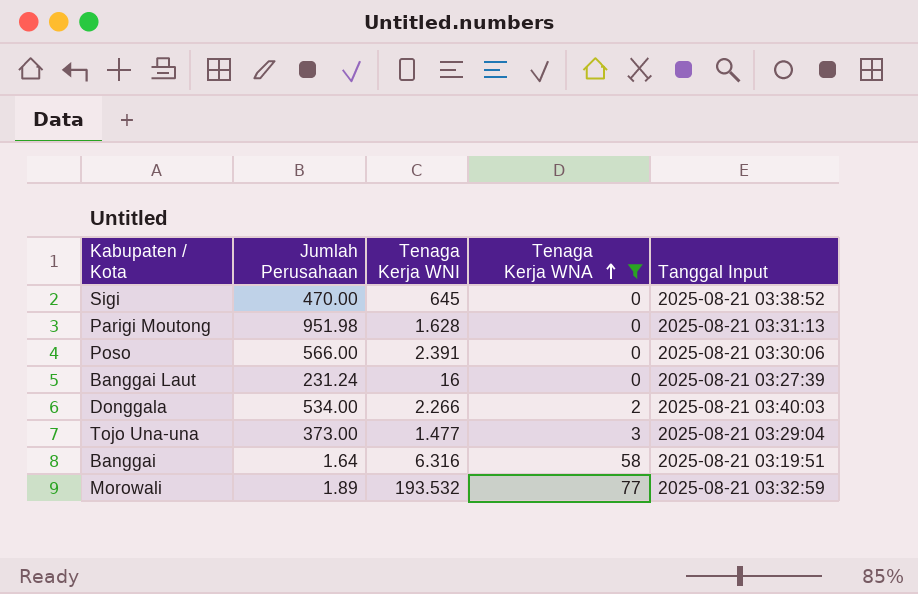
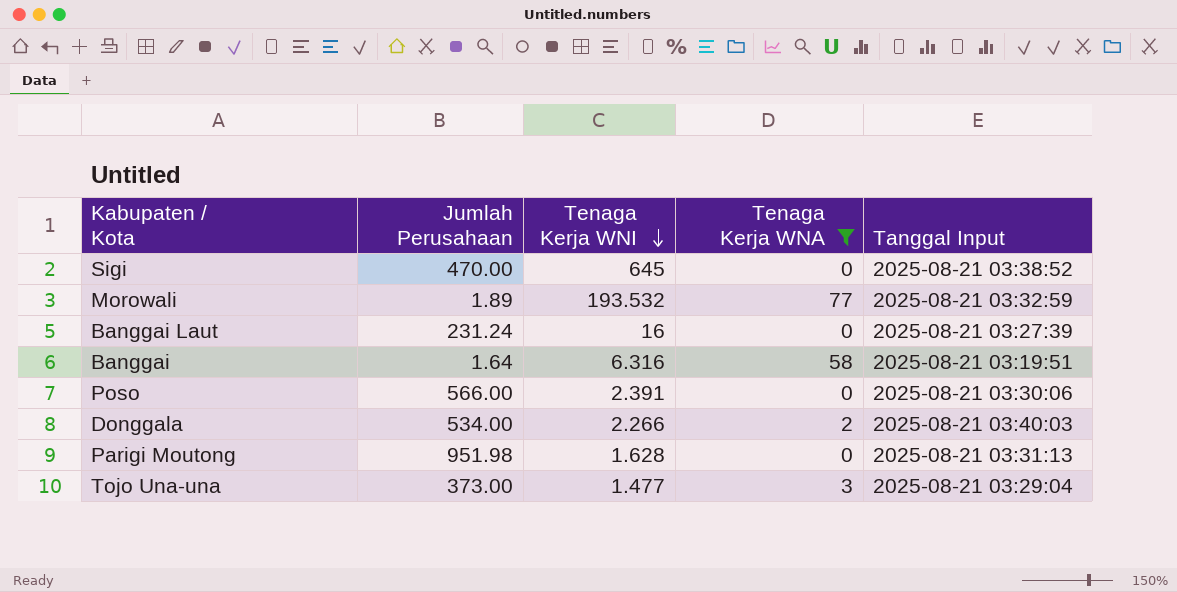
row order: Tenaga Kerja WNA ascending -> Tenaga Kerja WNI descending

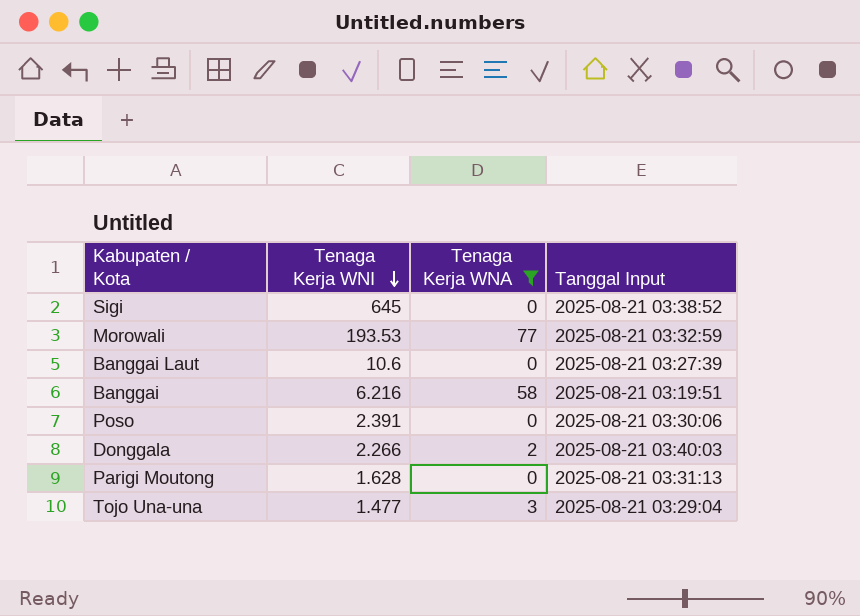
column Jumlah Perusahaan | position: 2 -> none
Morowali | Tenaga Kerja WNI: 193.532 -> 193.53
Banggai Laut | Tenaga Kerja WNI: 16 -> 10.6
Banggai | Tenaga Kerja WNI: 6.316 -> 6.216

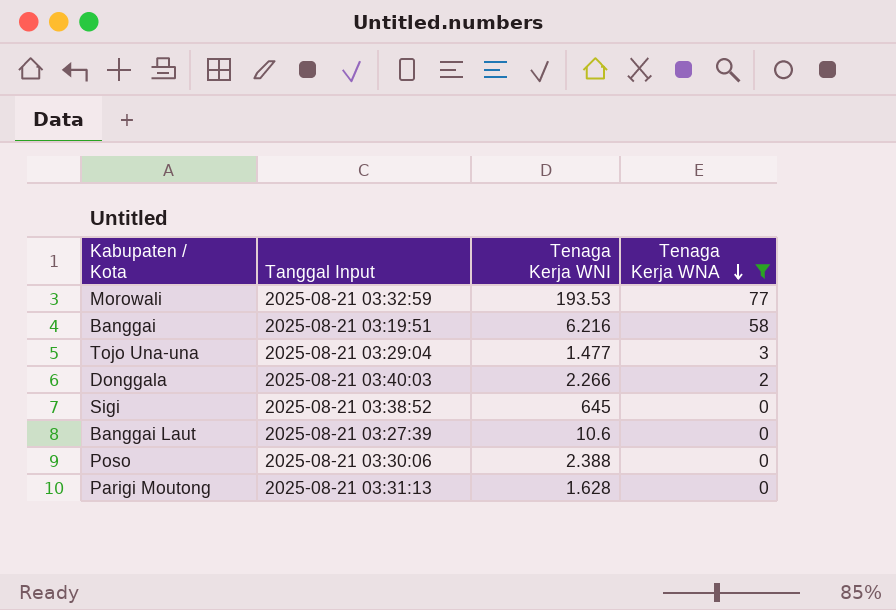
row order: Tenaga Kerja WNI descending -> Tenaga Kerja WNA descending
column Tanggal Input | position: 4 -> 2
Poso | Tenaga Kerja WNI: 2.391 -> 2.388

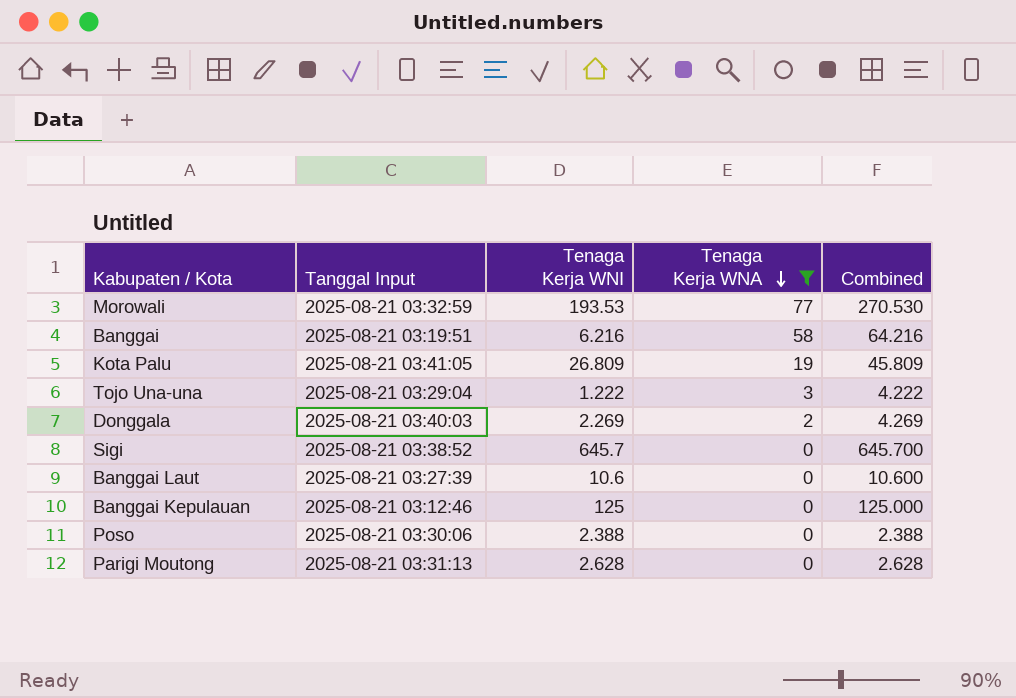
column Combined | formula: none -> [Tenaga Kerja WNI] + [Tenaga Kerja WNA]
row Kota Palu: none -> 2025-08-21 03:41:05 | 26.809 | 19 | 45.809
Tojo Una-una | Tenaga Kerja WNI: 1.477 -> 1.222
Donggala | Tenaga Kerja WNI: 2.266 -> 2.269
Sigi | Tenaga Kerja WNI: 645 -> 645.7
row Banggai Kepulauan: none -> 2025-08-21 03:12:46 | 125 | 0 | 125.000
Parigi Moutong | Tenaga Kerja WNI: 1.628 -> 2.628

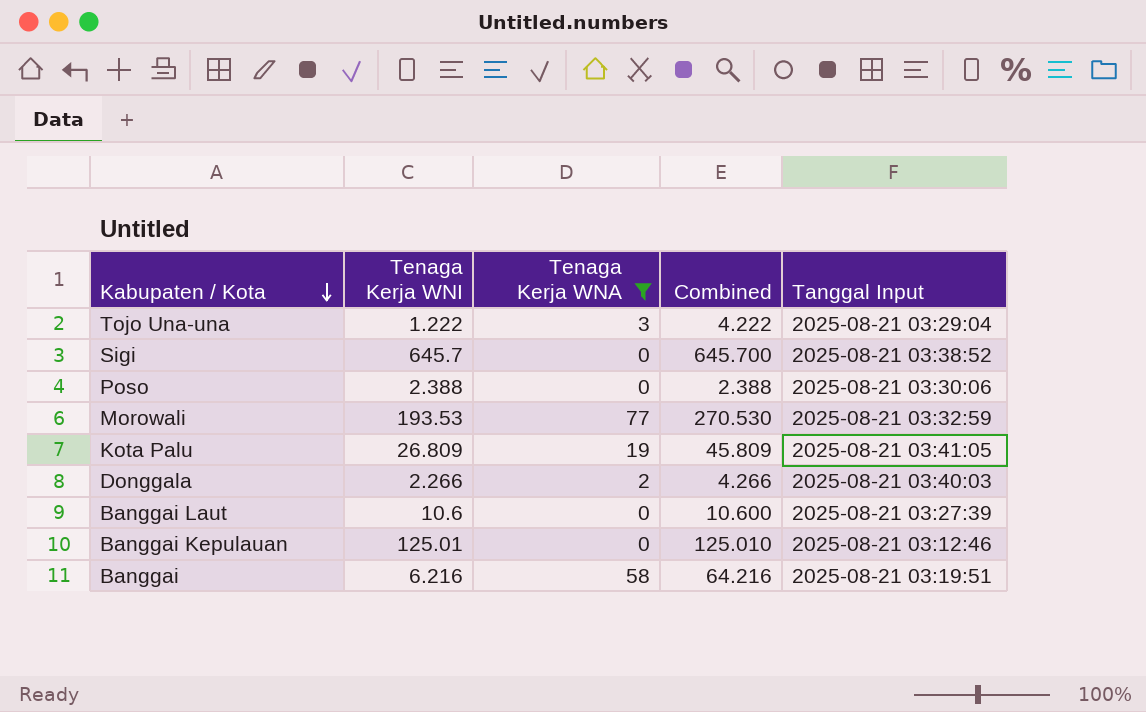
row order: Tenaga Kerja WNA descending -> Kabupaten / Kota descending
column Tanggal Input | position: 2 -> 5
row Parigi Moutong: 2025-08-21 03:31:13 | 2.628 | 0 | 2.628 -> none
Donggala | Tenaga Kerja WNI: 2.269 -> 2.266
Donggala | Combined: 4.269 -> 4.266
Banggai Kepulauan | Tenaga Kerja WNI: 125 -> 125.01
Banggai Kepulauan | Combined: 125.000 -> 125.010

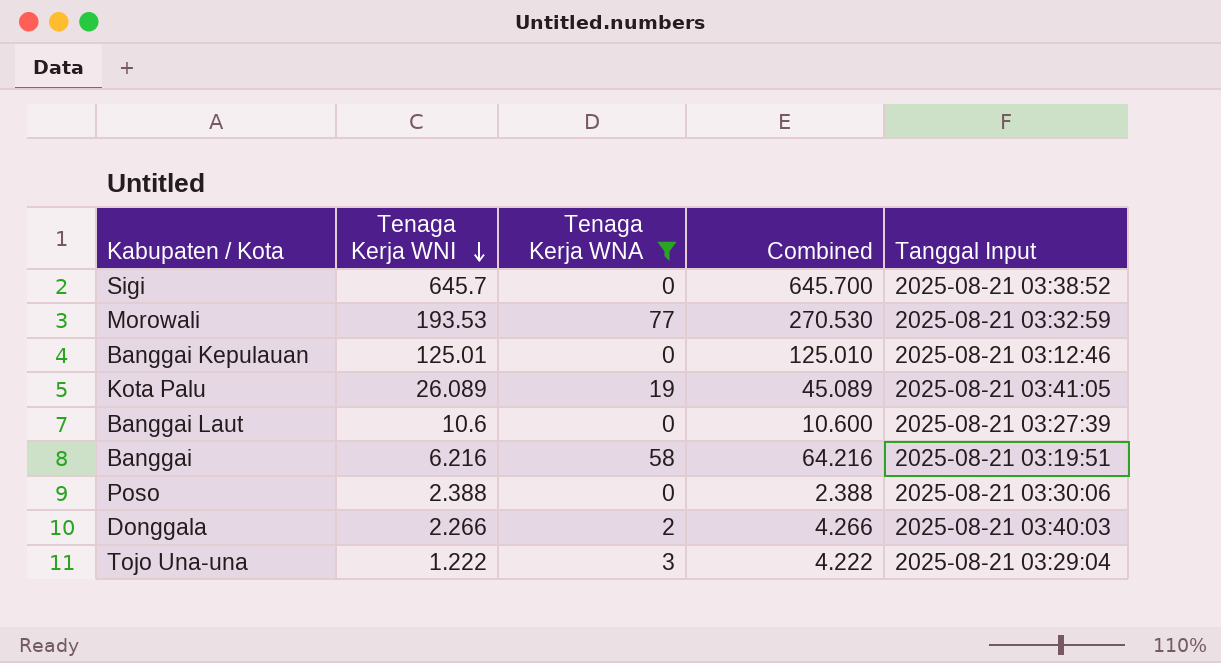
row order: Kabupaten / Kota descending -> Tenaga Kerja WNI descending
Kota Palu | Tenaga Kerja WNI: 26.809 -> 26.089
Kota Palu | Combined: 45.809 -> 45.089

